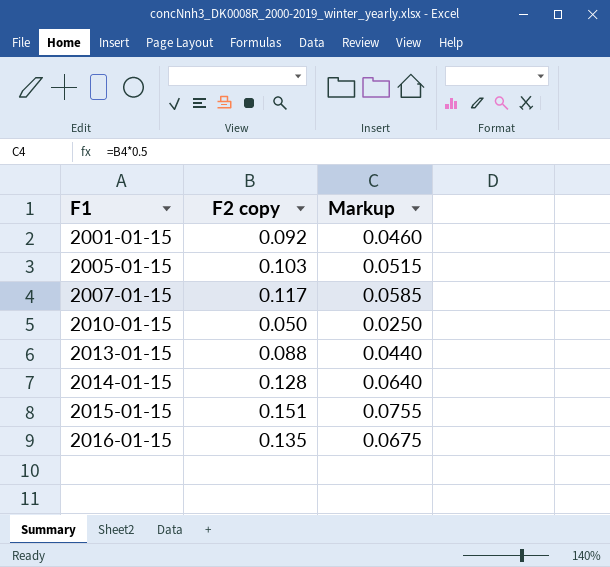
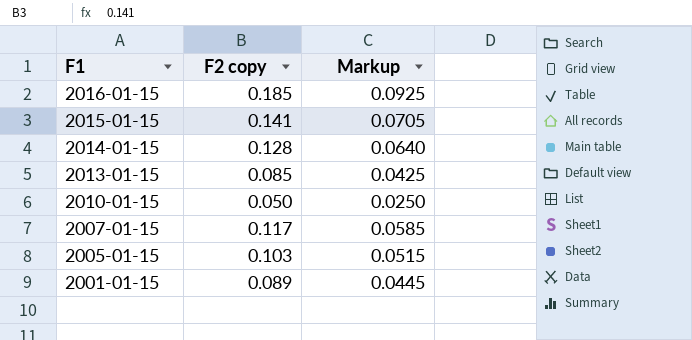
row order: F1 ascending -> F1 descending
2016-01-15 | F2 copy: 0.135 -> 0.185
2016-01-15 | Markup: 0.0675 -> 0.0925
2015-01-15 | F2 copy: 0.151 -> 0.141
2015-01-15 | Markup: 0.0755 -> 0.0705
2013-01-15 | F2 copy: 0.088 -> 0.085
2013-01-15 | Markup: 0.0440 -> 0.0425
2001-01-15 | F2 copy: 0.092 -> 0.089
2001-01-15 | Markup: 0.0460 -> 0.0445

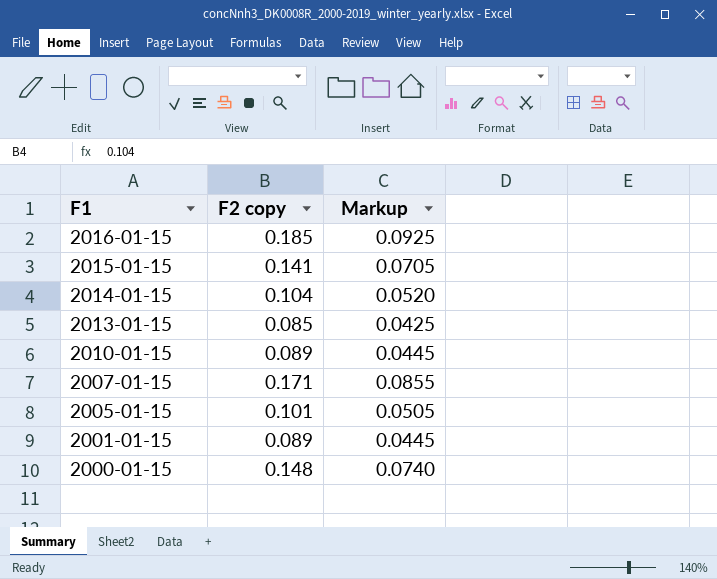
2014-01-15 | F2 copy: 0.128 -> 0.104
2014-01-15 | Markup: 0.0640 -> 0.0520
2010-01-15 | F2 copy: 0.050 -> 0.089
2010-01-15 | Markup: 0.0250 -> 0.0445
2007-01-15 | F2 copy: 0.117 -> 0.171
2007-01-15 | Markup: 0.0585 -> 0.0855
2005-01-15 | F2 copy: 0.103 -> 0.101
2005-01-15 | Markup: 0.0515 -> 0.0505
row 2000-01-15: none -> 0.148 | 0.0740

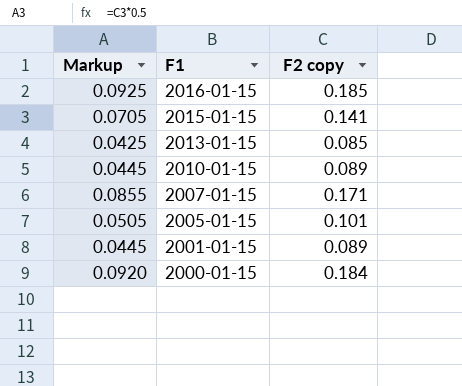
column Markup | position: 3 -> 1
row 2014-01-15: 0.104 | 0.0520 -> none
2000-01-15 | Markup: 0.0740 -> 0.0920
2000-01-15 | F2 copy: 0.148 -> 0.184

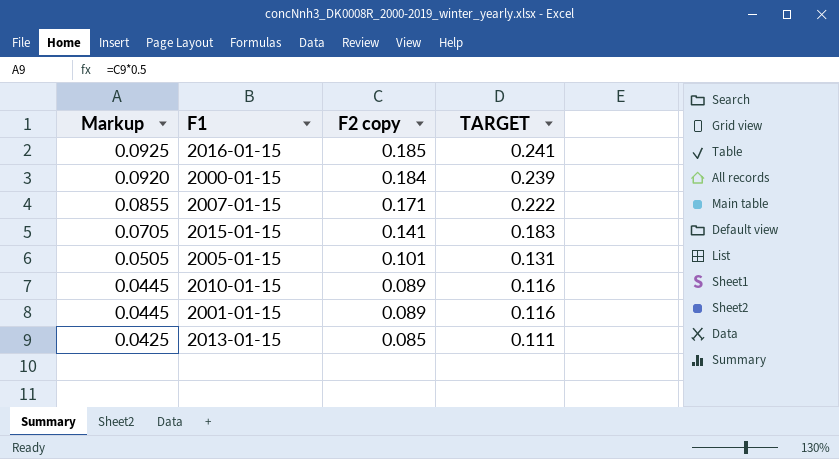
row order: F1 descending -> Markup descending
column TARGET | formula: none -> [F2 copy] * 1.3

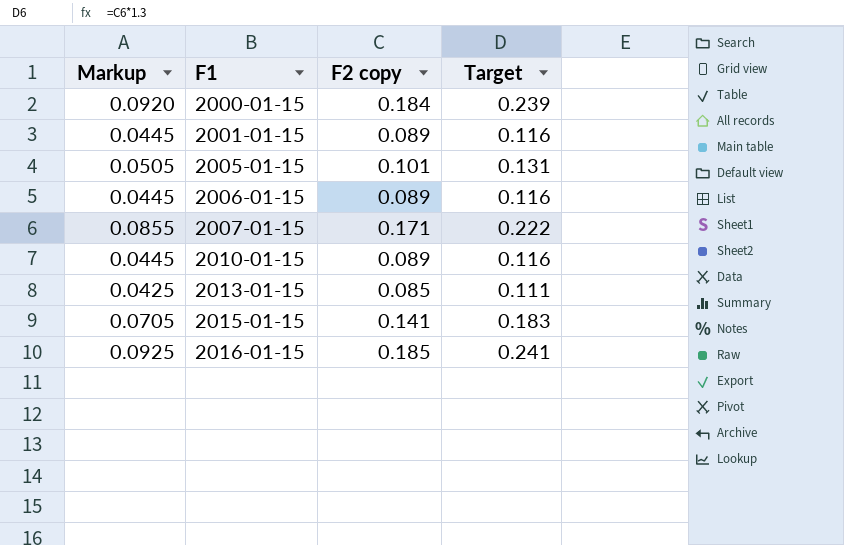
row order: Markup descending -> F1 ascending
column name: TARGET -> Target
row 2006-01-15: none -> 0.0445 | 0.089 | 0.116

